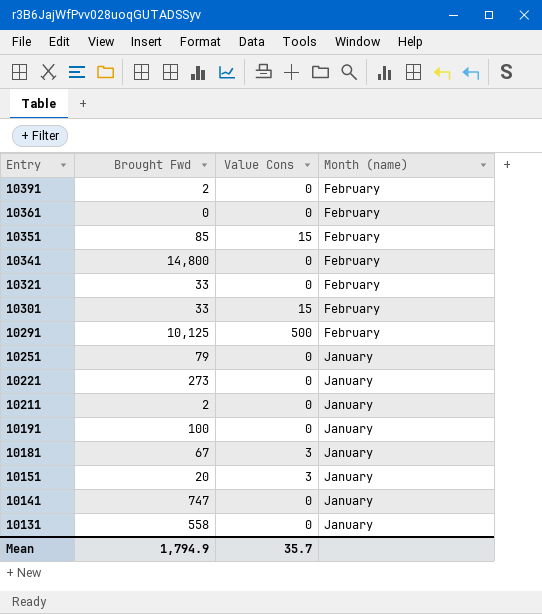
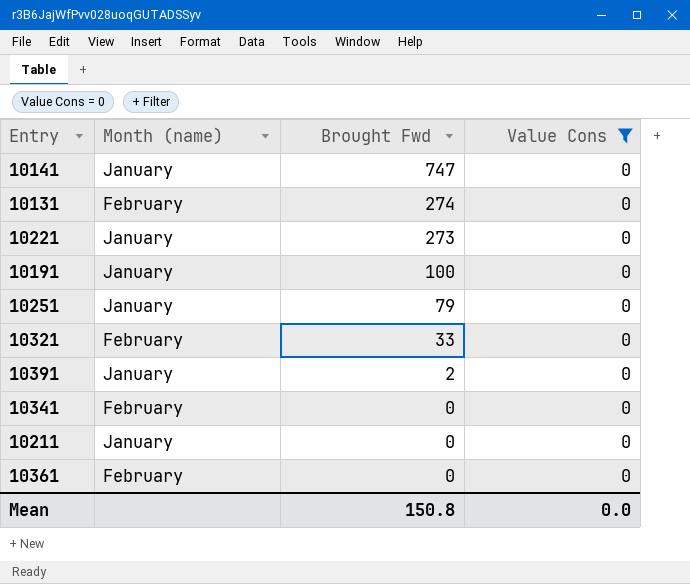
filter: none -> Value Cons = 0
row order: Entry descending -> Brought Fwd descending
column Month (name) | position: 4 -> 2
10131 | Month (name): January -> February
10131 | Brought Fwd: 558 -> 274
10391 | Month (name): February -> January
10341 | Brought Fwd: 14,800 -> 0
10211 | Brought Fwd: 2 -> 0
Mean | Brought Fwd: 1,794.9 -> 150.8
Mean | Value Cons: 35.7 -> 0.0

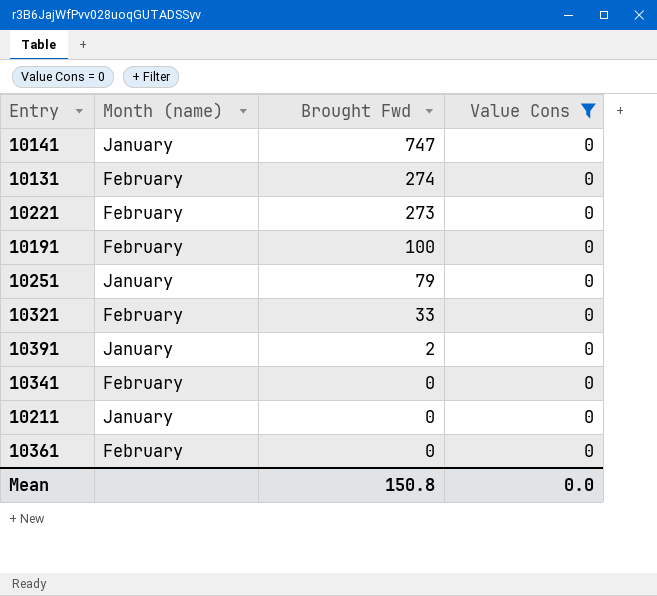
10221 | Month (name): January -> February
10191 | Month (name): January -> February

